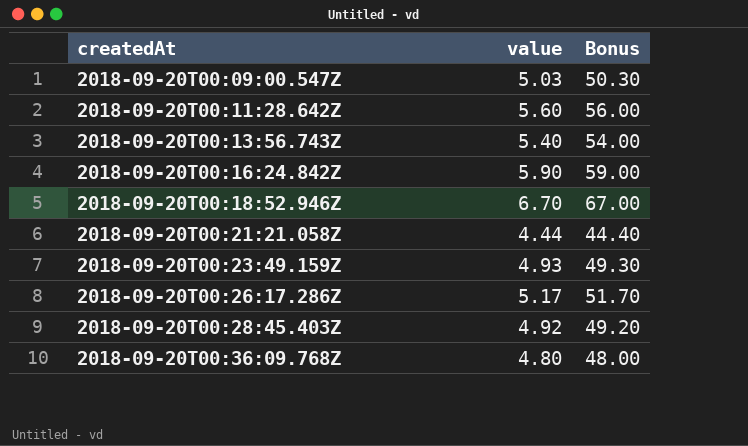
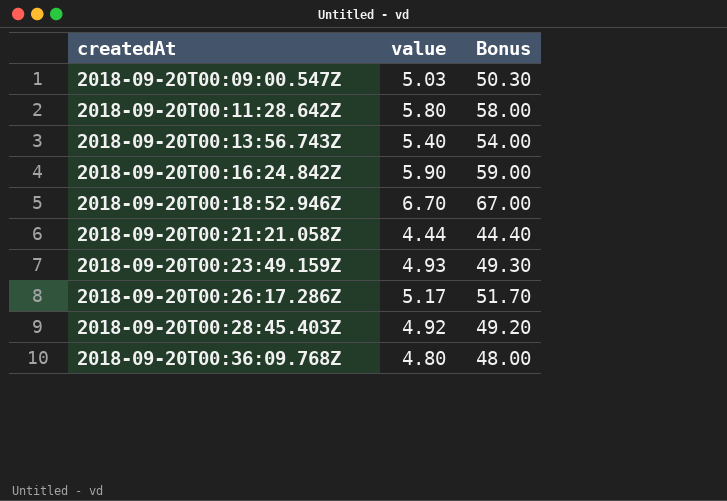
2018-09-20T00:11:28.642Z | value: 5.60 -> 5.80
2018-09-20T00:11:28.642Z | Bonus: 56.00 -> 58.00

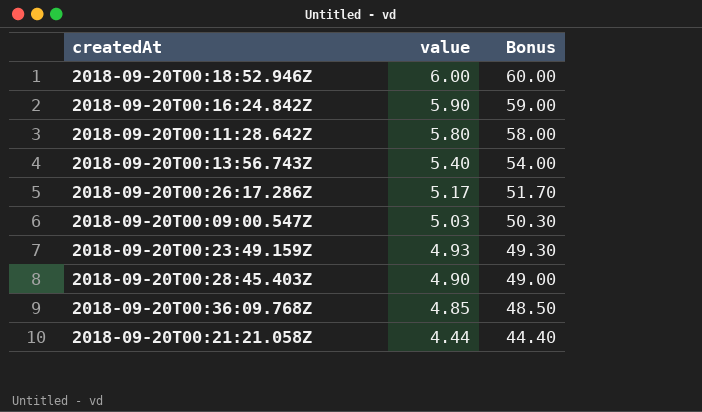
row order: createdAt ascending -> value descending
2018-09-20T00:18:52.946Z | value: 6.70 -> 6.00
2018-09-20T00:18:52.946Z | Bonus: 67.00 -> 60.00
2018-09-20T00:28:45.403Z | value: 4.92 -> 4.90
2018-09-20T00:28:45.403Z | Bonus: 49.20 -> 49.00
2018-09-20T00:36:09.768Z | value: 4.80 -> 4.85
2018-09-20T00:36:09.768Z | Bonus: 48.00 -> 48.50

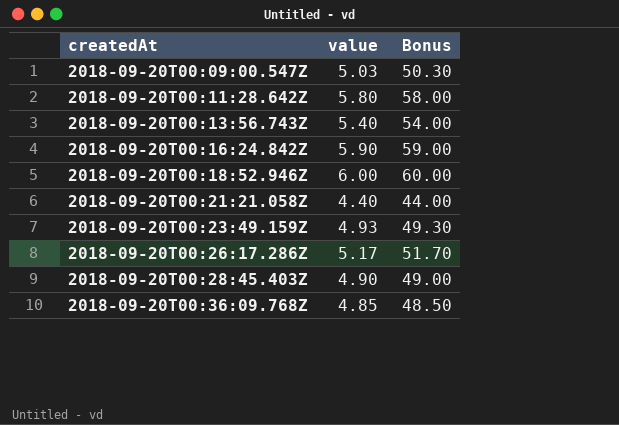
row order: value descending -> createdAt ascending
2018-09-20T00:21:21.058Z | value: 4.44 -> 4.40
2018-09-20T00:21:21.058Z | Bonus: 44.40 -> 44.00

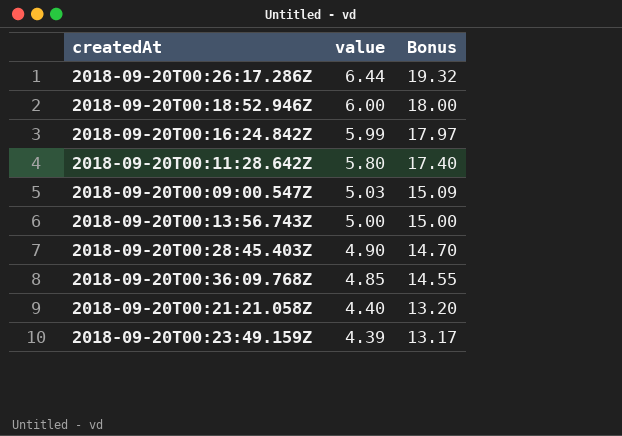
row order: createdAt ascending -> value descending
column Bonus | formula: [value] * 10 -> [value] * 3
2018-09-20T00:26:17.286Z | value: 5.17 -> 6.44
2018-09-20T00:16:24.842Z | value: 5.90 -> 5.99
2018-09-20T00:13:56.743Z | value: 5.40 -> 5.00
2018-09-20T00:23:49.159Z | value: 4.93 -> 4.39

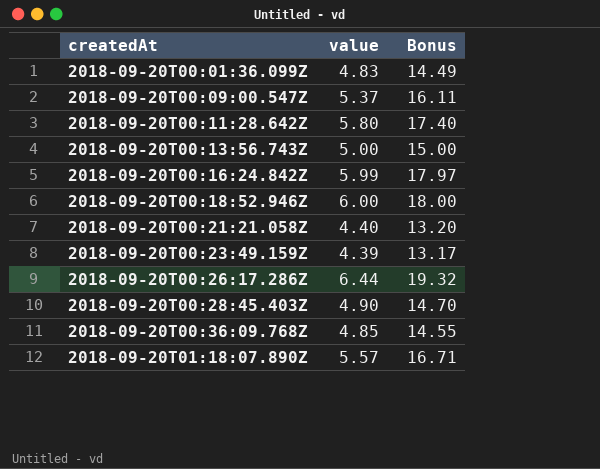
row order: value descending -> createdAt ascending
row 2018-09-20T00:01:36.099Z: none -> 4.83 | 14.49
2018-09-20T00:09:00.547Z | value: 5.03 -> 5.37
2018-09-20T00:09:00.547Z | Bonus: 15.09 -> 16.11
row 2018-09-20T01:18:07.890Z: none -> 5.57 | 16.71

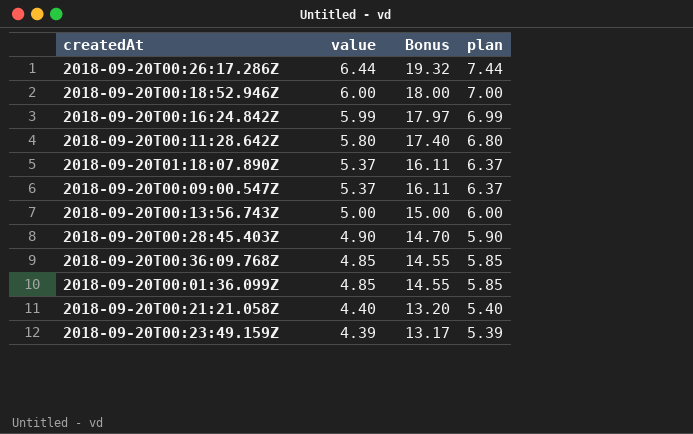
row order: createdAt ascending -> value descending
column plan | formula: none -> [value] + 1
2018-09-20T01:18:07.890Z | value: 5.57 -> 5.37
2018-09-20T01:18:07.890Z | Bonus: 16.71 -> 16.11
2018-09-20T00:01:36.099Z | value: 4.83 -> 4.85
2018-09-20T00:01:36.099Z | Bonus: 14.49 -> 14.55

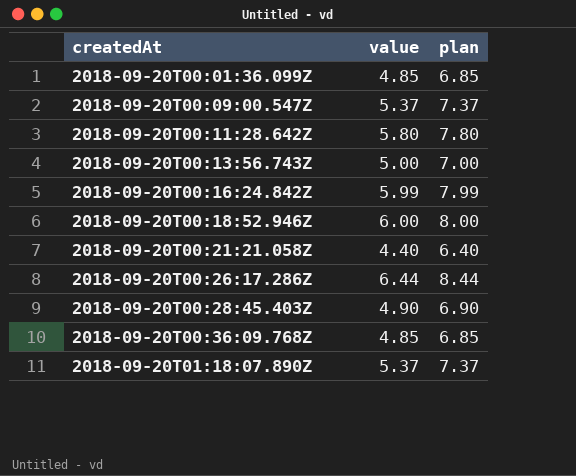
row order: value descending -> createdAt ascending
column Bonus | formula: [value] * 3 -> none
column plan | formula: [value] + 1 -> [value] + 2
row 2018-09-20T00:23:49.159Z: 4.39 | 13.17 | 5.39 -> none

